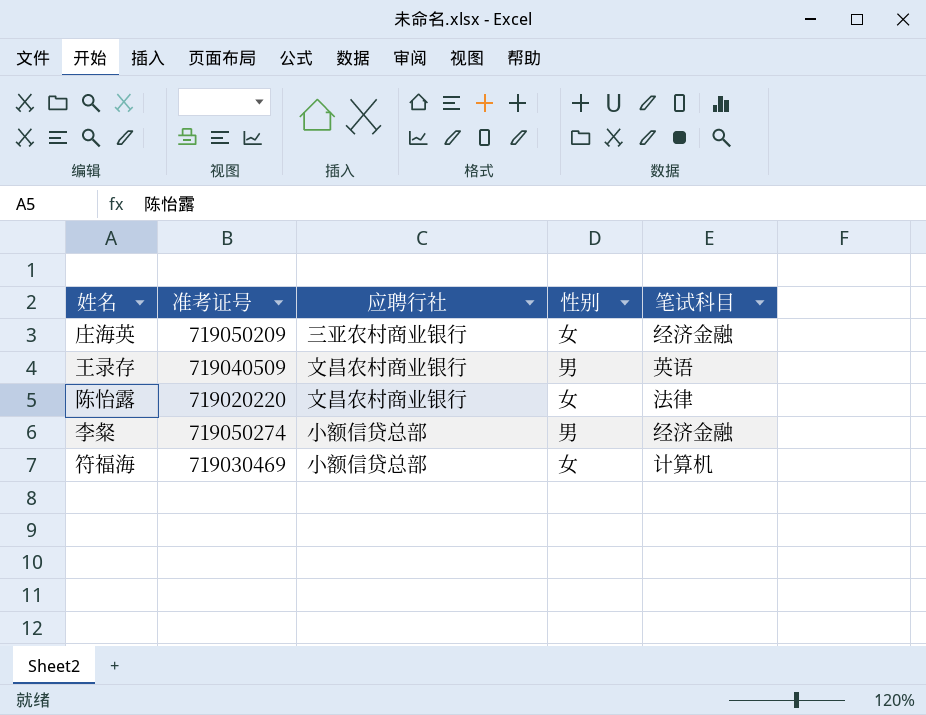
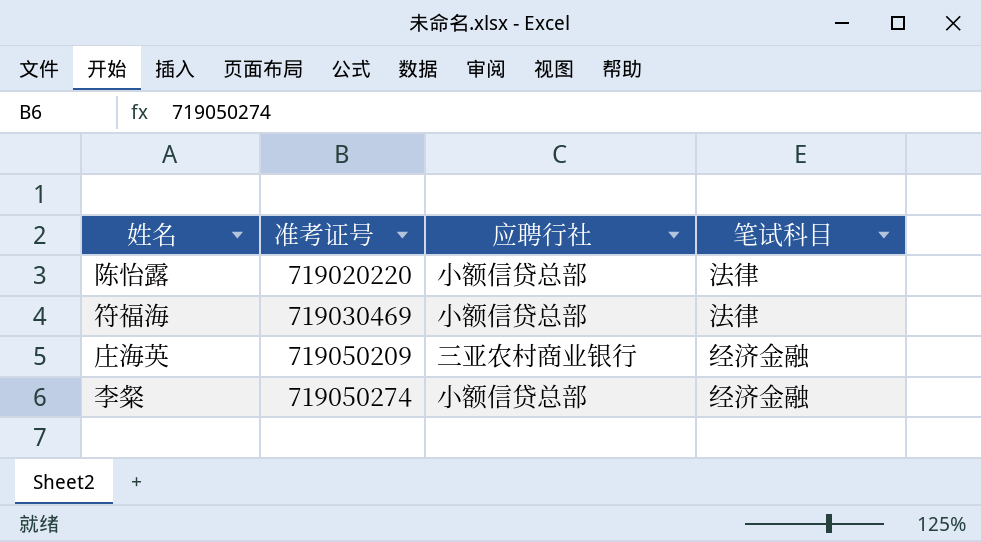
row order: none -> 准考证号 ascending
column 性别 | position: 4 -> none
row 王录存: 719040509 | 文昌农村商业银行 | 男 | 英语 -> none
陈怡露 | 应聘行社: 文昌农村商业银行 -> 小额信贷总部
符福海 | 笔试科目: 计算机 -> 法律

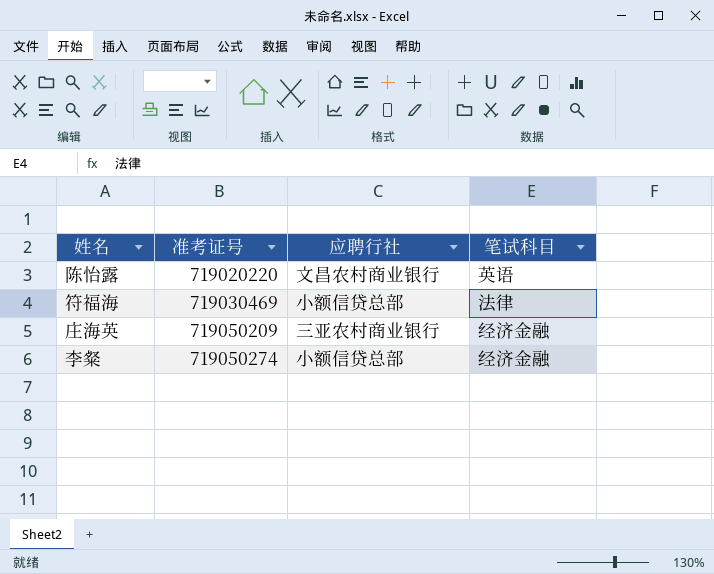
陈怡露 | 应聘行社: 小额信贷总部 -> 文昌农村商业银行
陈怡露 | 笔试科目: 法律 -> 英语

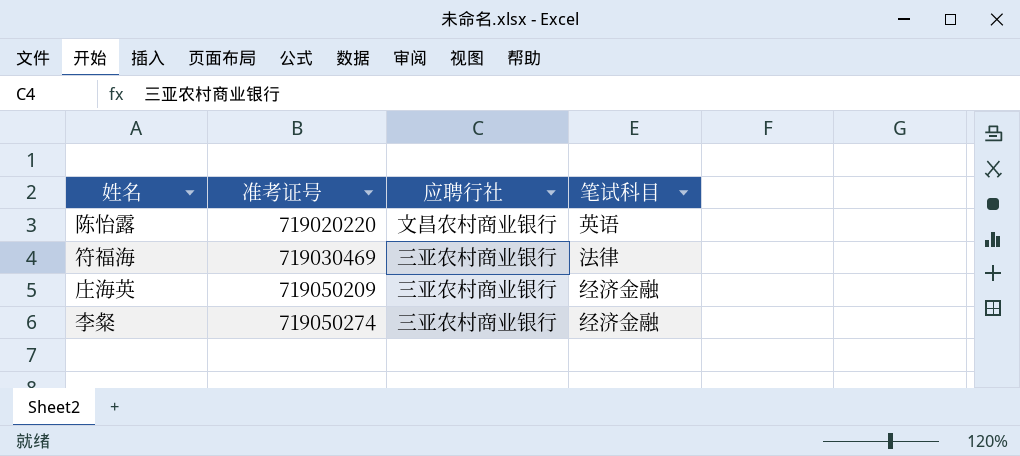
符福海 | 应聘行社: 小额信贷总部 -> 三亚农村商业银行
李粲 | 应聘行社: 小额信贷总部 -> 三亚农村商业银行

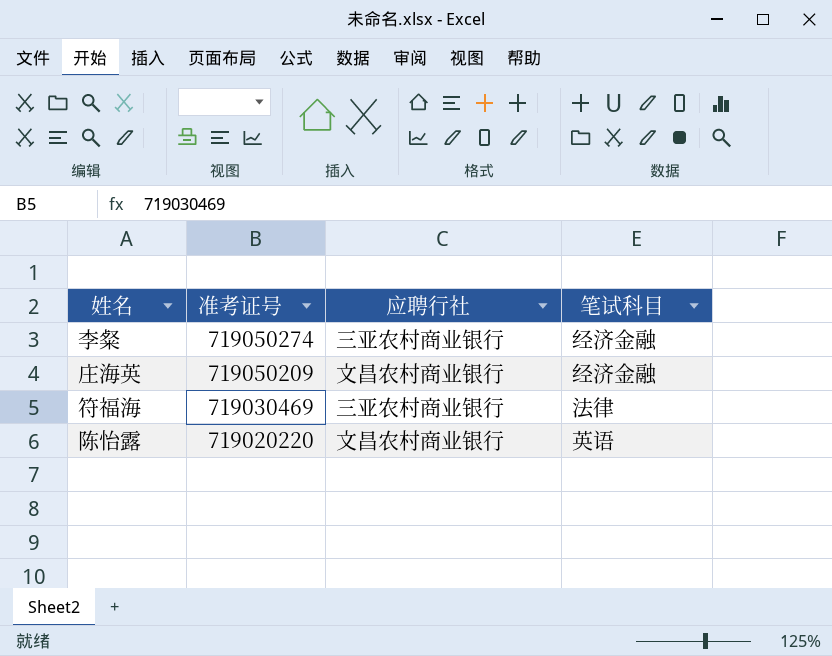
row order: 准考证号 ascending -> 准考证号 descending
庄海英 | 应聘行社: 三亚农村商业银行 -> 文昌农村商业银行

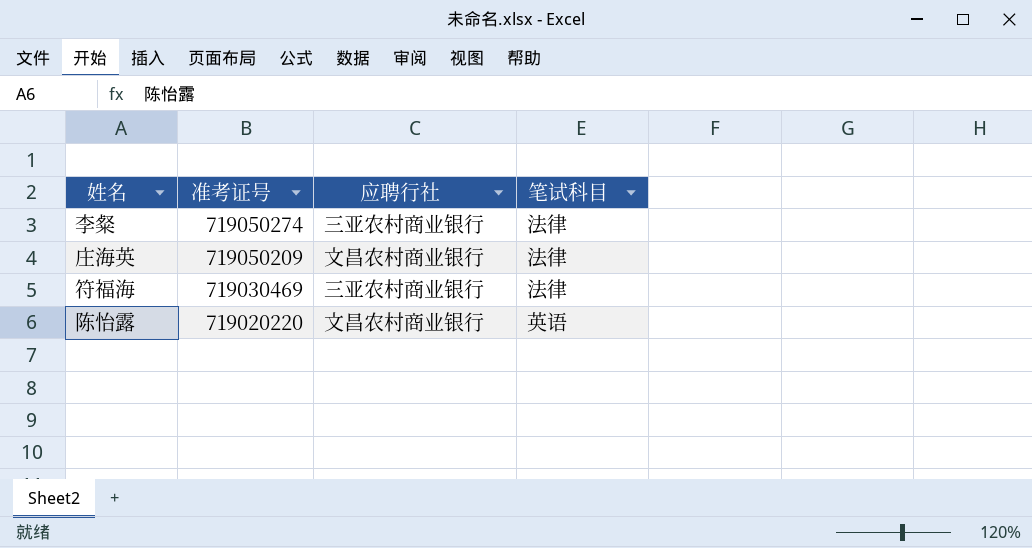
李粲 | 笔试科目: 经济金融 -> 法律
庄海英 | 笔试科目: 经济金融 -> 法律

